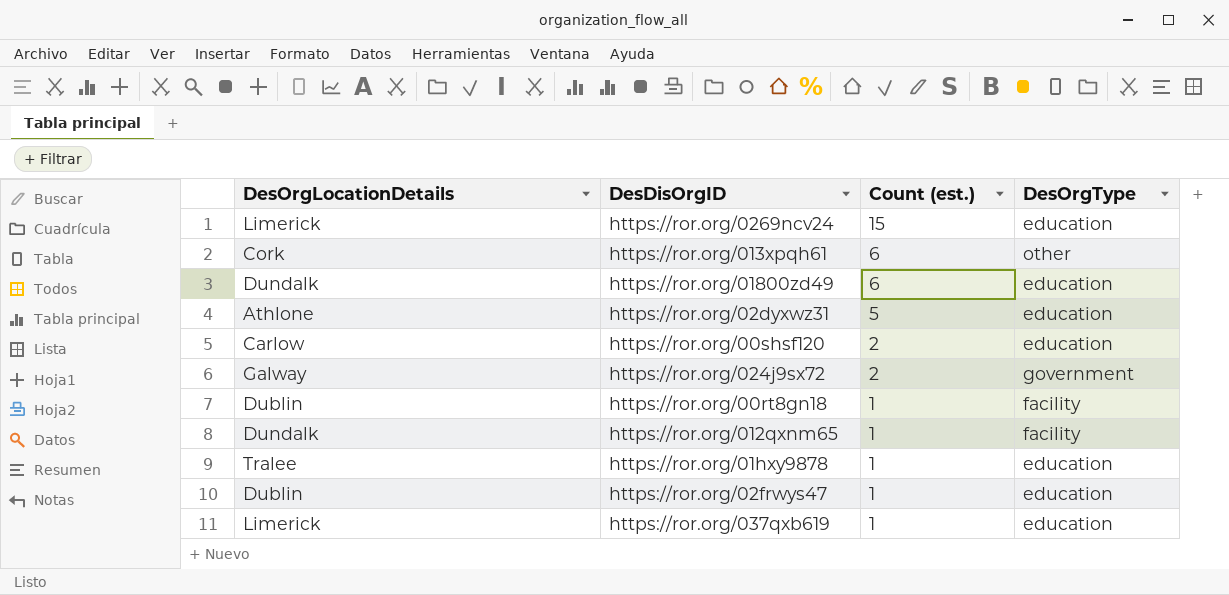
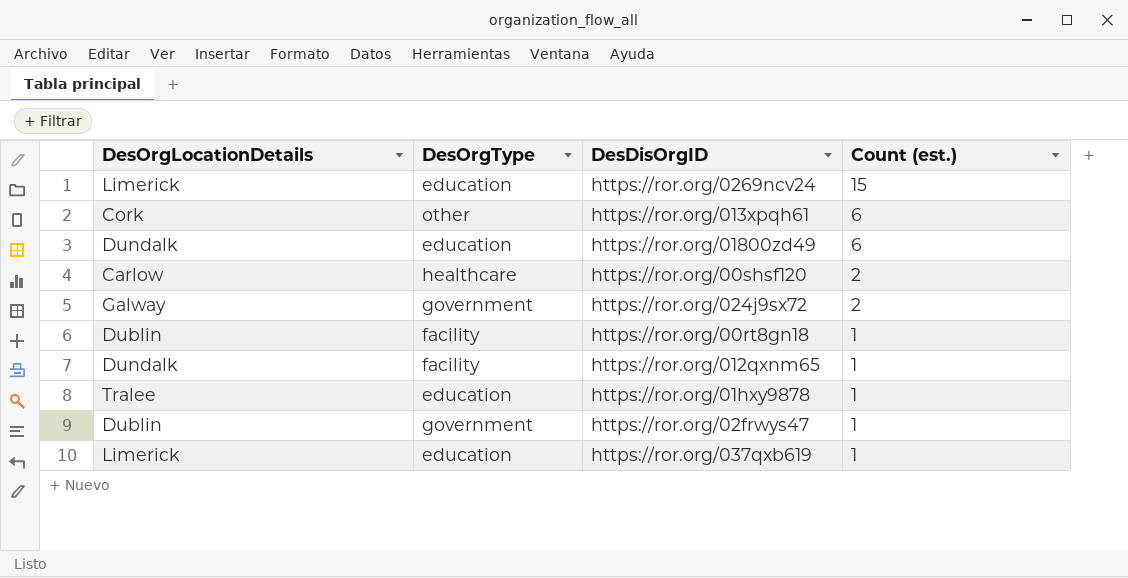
column DesOrgType | position: 4 -> 2
row https://ror.org/02dyxwz31: Athlone | 5 | education -> none
https://ror.org/00shsf120 | DesOrgType: education -> healthcare
https://ror.org/02frwys47 | DesOrgType: education -> government

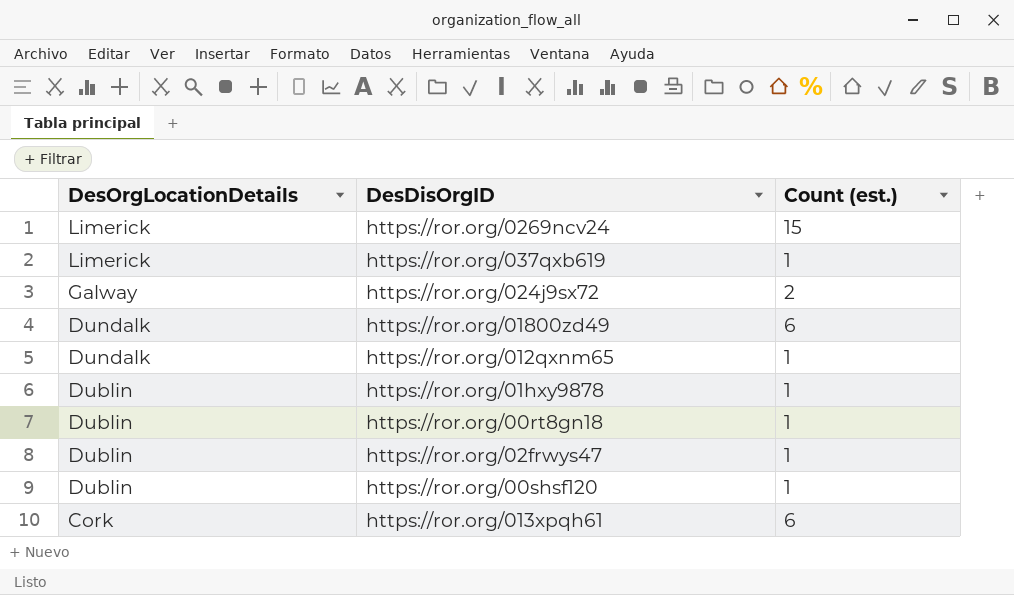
row order: Count (est.) descending -> DesOrgLocationDetails descending
column DesOrgType | position: 2 -> none
https://ror.org/01hxy9878 | DesOrgLocationDetails: Tralee -> Dublin
https://ror.org/00shsf120 | DesOrgLocationDetails: Carlow -> Dublin
https://ror.org/00shsf120 | Count (est.): 2 -> 1

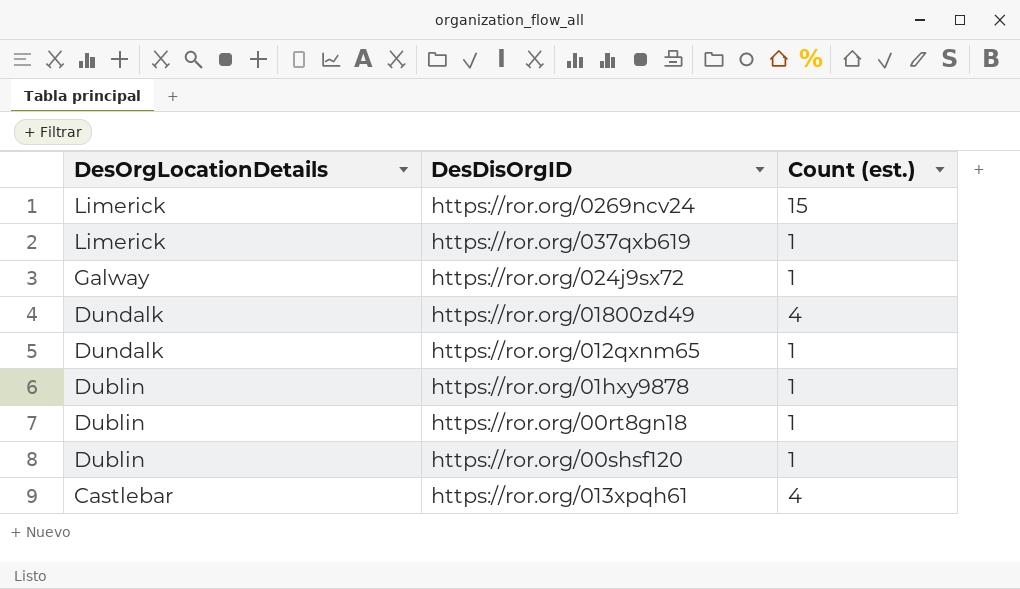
row https://ror.org/02frwys47: Dublin | 1 -> none
https://ror.org/024j9sx72 | Count (est.): 2 -> 1
https://ror.org/01800zd49 | Count (est.): 6 -> 4
https://ror.org/013xpqh61 | DesOrgLocationDetails: Cork -> Castlebar
https://ror.org/013xpqh61 | Count (est.): 6 -> 4

